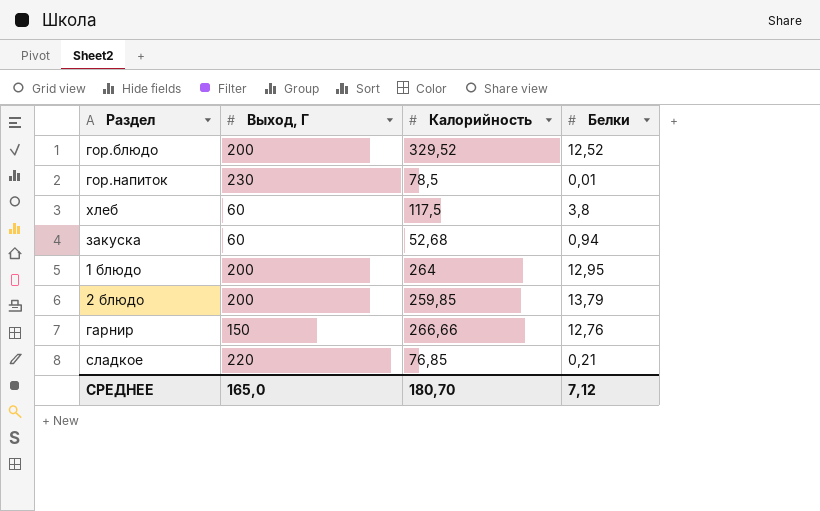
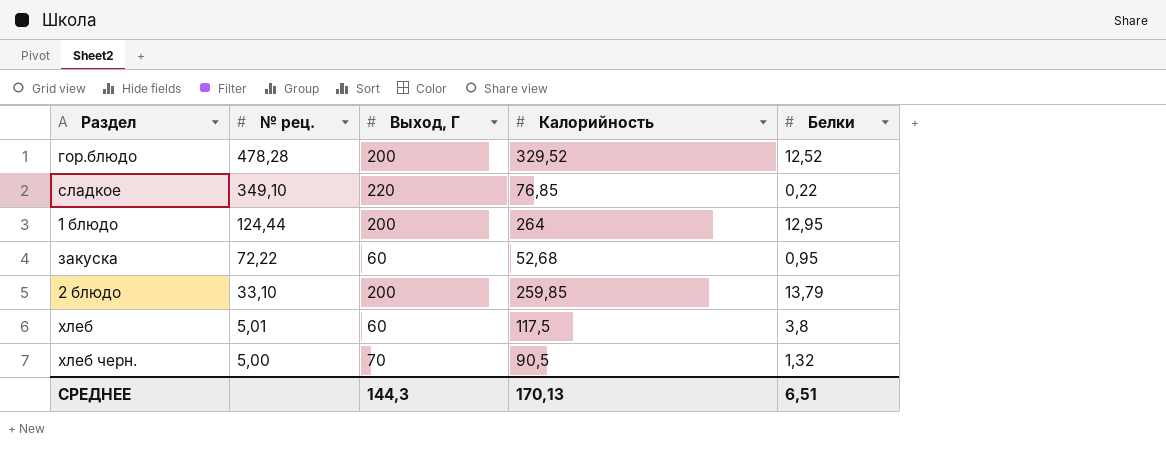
row order: none -> № рец. descending
column № рец. | position: none -> 2
row гор.напиток: 230 | 78,5 | 0,01 -> none
row гарнир: 150 | 266,66 | 12,76 -> none
сладкое | Белки: 0,21 -> 0,22
закуска | Белки: 0,94 -> 0,95
row хлеб черн.: none -> 5,00 | 70 | 90,5 | 1,32
СРЕДНЕЕ | Выход, Г: 165,0 -> 144,3
СРЕДНЕЕ | Калорийность: 180,70 -> 170,13
СРЕДНЕЕ | Белки: 7,12 -> 6,51

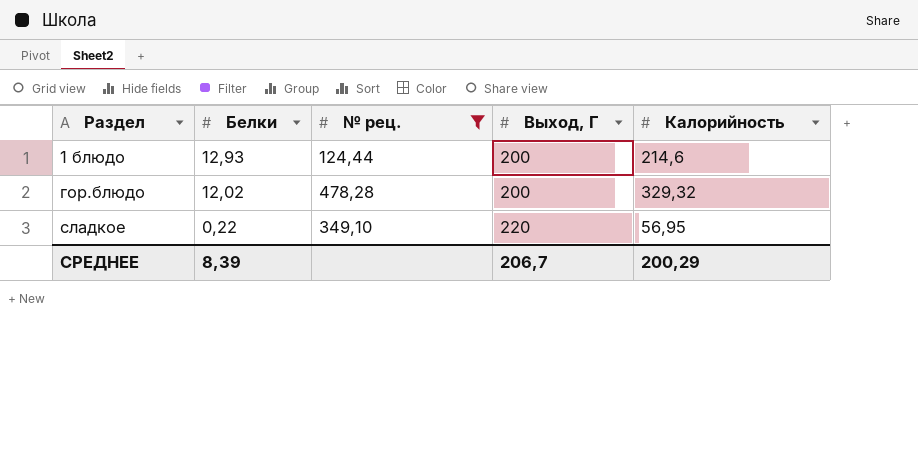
filter: none -> № рец. >= 124,44
row order: № рец. descending -> Раздел ascending
column Белки | position: 5 -> 2
1 блюдо | Белки: 12,95 -> 12,93
1 блюдо | Калорийность: 264 -> 214,6
гор.блюдо | Белки: 12,52 -> 12,02
гор.блюдо | Калорийность: 329,52 -> 329,32
сладкое | Калорийность: 76,85 -> 56,95
СРЕДНЕЕ | Белки: 6,51 -> 8,39
СРЕДНЕЕ | Выход, Г: 144,3 -> 206,7
СРЕДНЕЕ | Калорийность: 170,13 -> 200,29

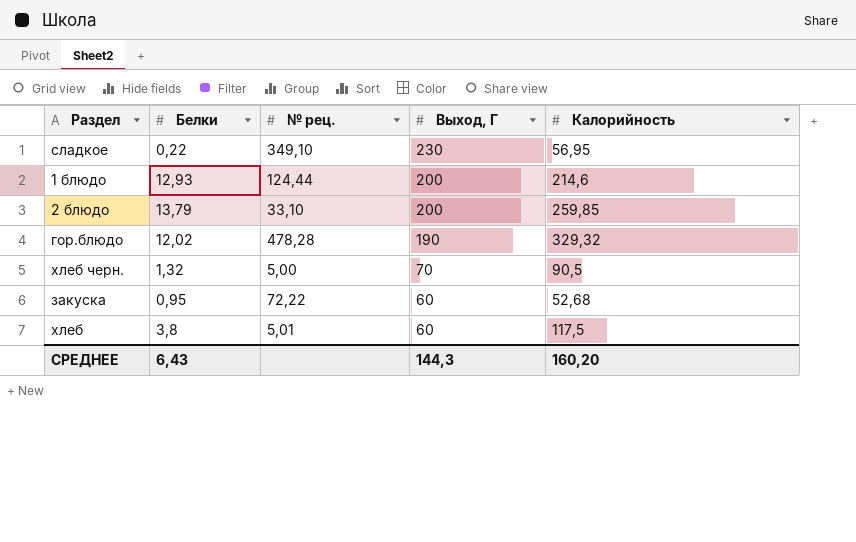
filter: № рец. >= 124,44 -> none
row order: Раздел ascending -> Выход, Г descending
сладкое | Выход, Г: 220 -> 230
гор.блюдо | Выход, Г: 200 -> 190
СРЕДНЕЕ | Белки: 8,39 -> 6,43
СРЕДНЕЕ | Выход, Г: 206,7 -> 144,3
СРЕДНЕЕ | Калорийность: 200,29 -> 160,20

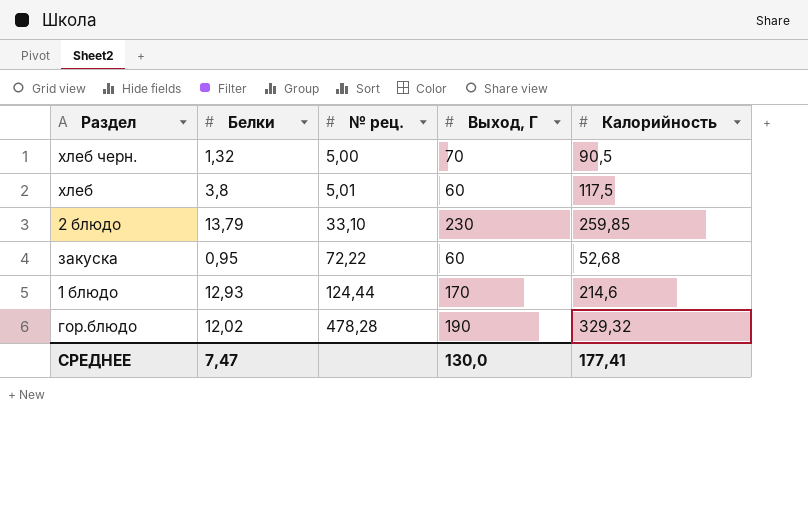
row order: Выход, Г descending -> № рец. ascending
row сладкое: 0,22 | 349,10 | 230 | 56,95 -> none
2 блюдо | Выход, Г: 200 -> 230
1 блюдо | Выход, Г: 200 -> 170
СРЕДНЕЕ | Белки: 6,43 -> 7,47
СРЕДНЕЕ | Выход, Г: 144,3 -> 130,0
СРЕДНЕЕ | Калорийность: 160,20 -> 177,41

